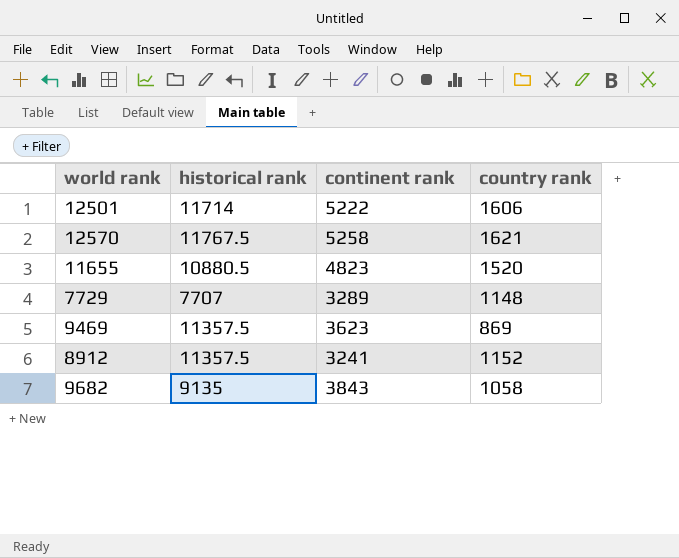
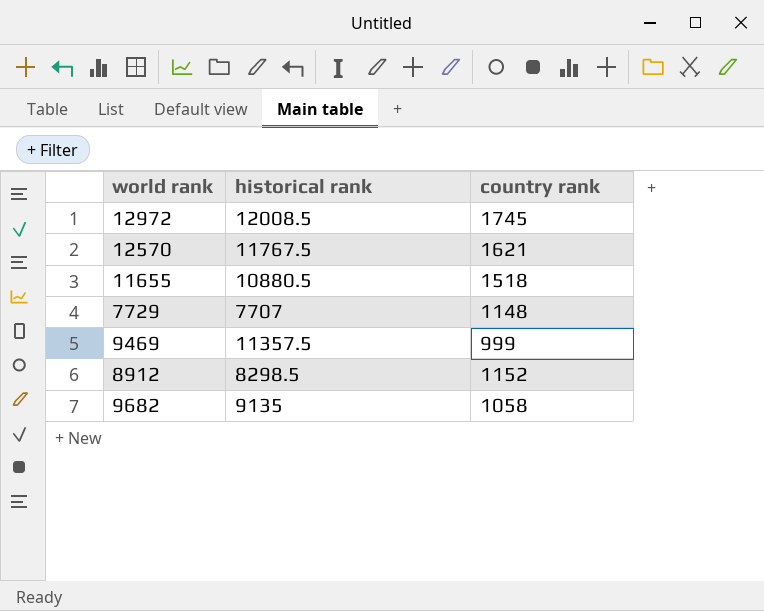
column continent rank | position: 3 -> none
row 12501: 11714 | 5222 | 1606 -> none
row 12972: none -> 12008.5 | 1745
11655 | country rank: 1520 -> 1518
9469 | country rank: 869 -> 999
8912 | historical rank: 11357.5 -> 8298.5

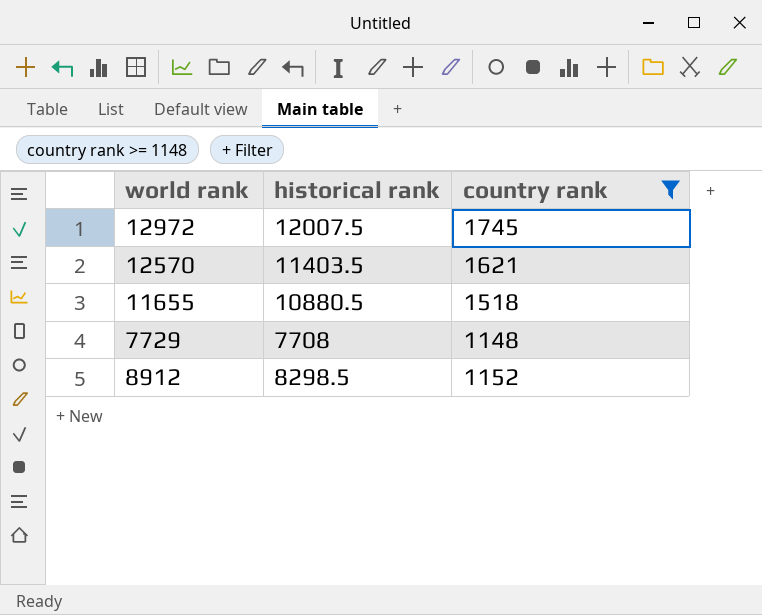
filter: none -> country rank >= 1148
12972 | historical rank: 12008.5 -> 12007.5
12570 | historical rank: 11767.5 -> 11403.5
7729 | historical rank: 7707 -> 7708

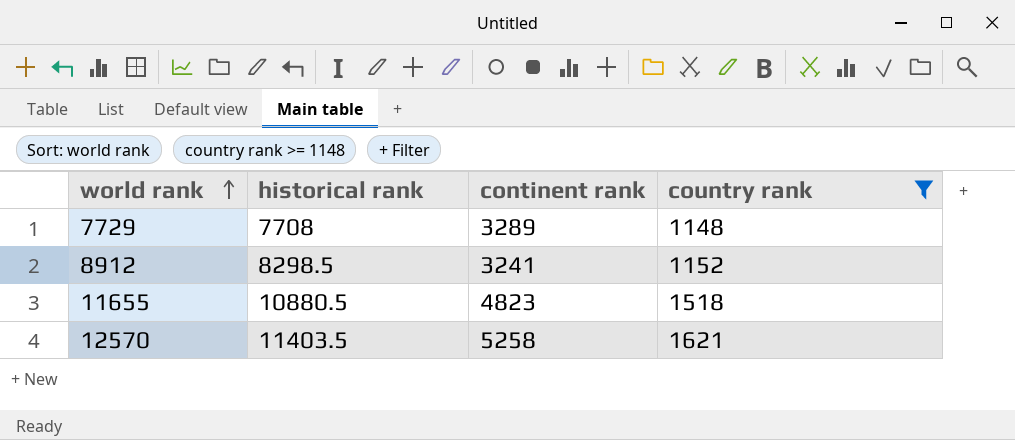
row order: none -> world rank ascending
column continent rank | position: none -> 3
row 12972: 12007.5 | 1745 -> none

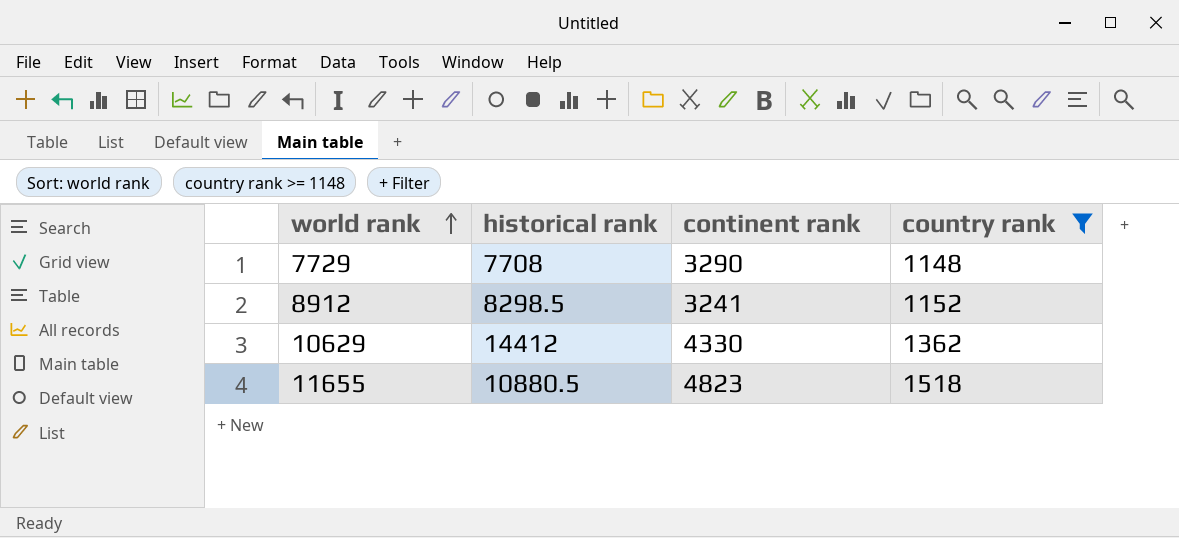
row 12570: 11403.5 | 5258 | 1621 -> none
7729 | continent rank: 3289 -> 3290
row 10629: none -> 14412 | 4330 | 1362

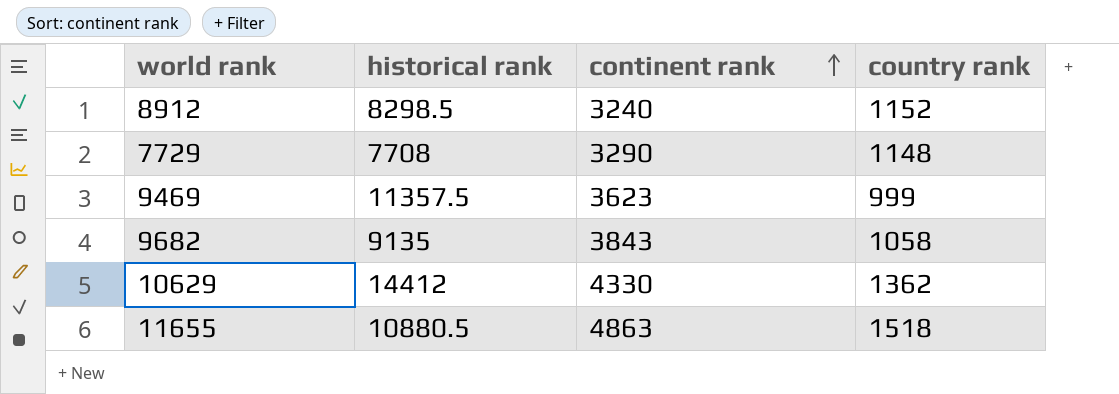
filter: country rank >= 1148 -> none
row order: world rank ascending -> continent rank ascending
8912 | continent rank: 3241 -> 3240
11655 | continent rank: 4823 -> 4863

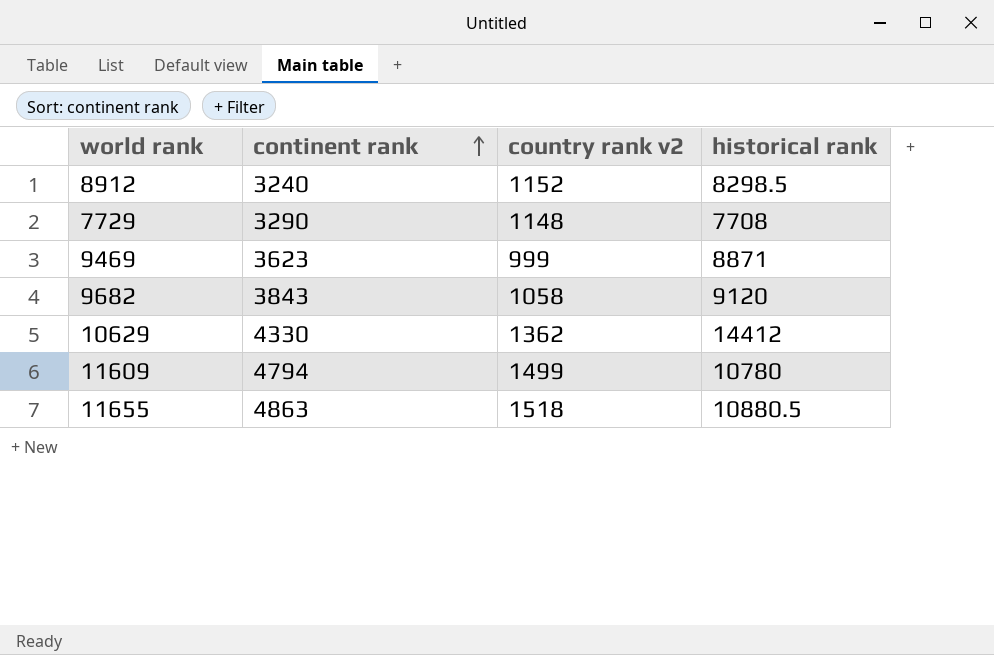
column name: country rank -> country rank v2
column historical rank | position: 2 -> 4
9469 | historical rank: 11357.5 -> 8871
9682 | historical rank: 9135 -> 9120
row 11609: none -> 4794 | 1499 | 10780

